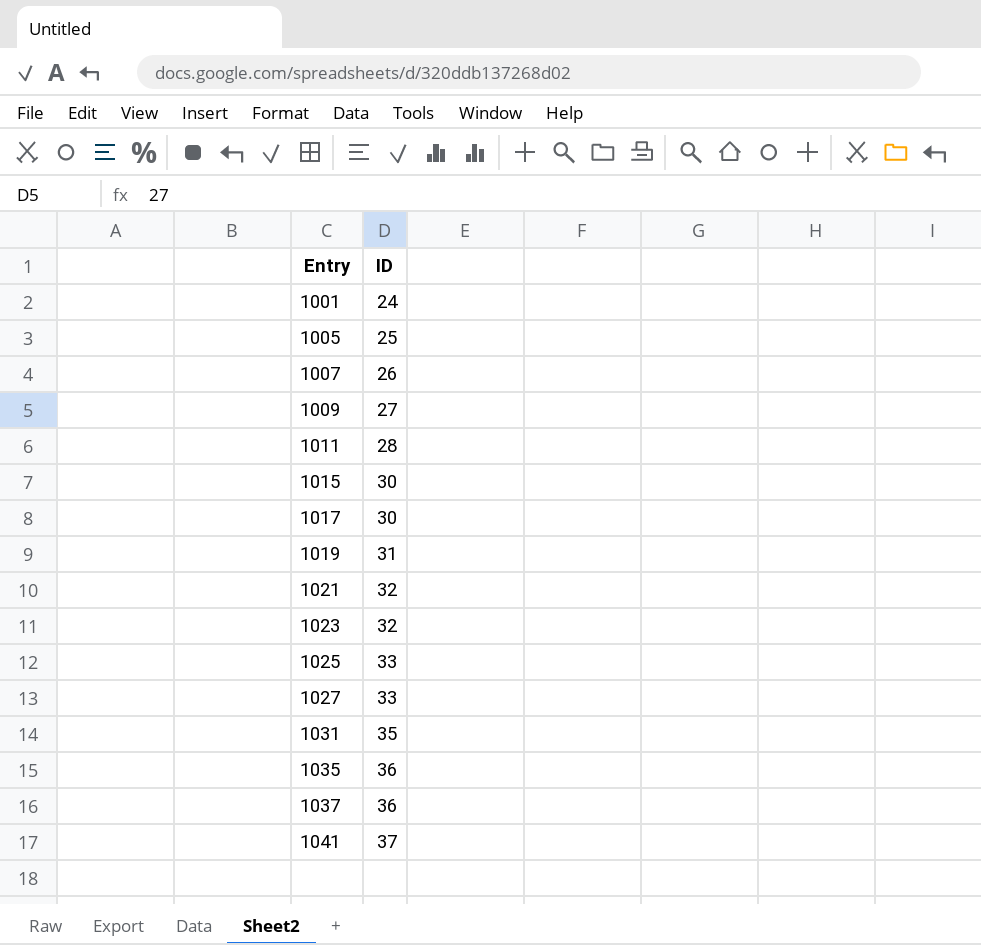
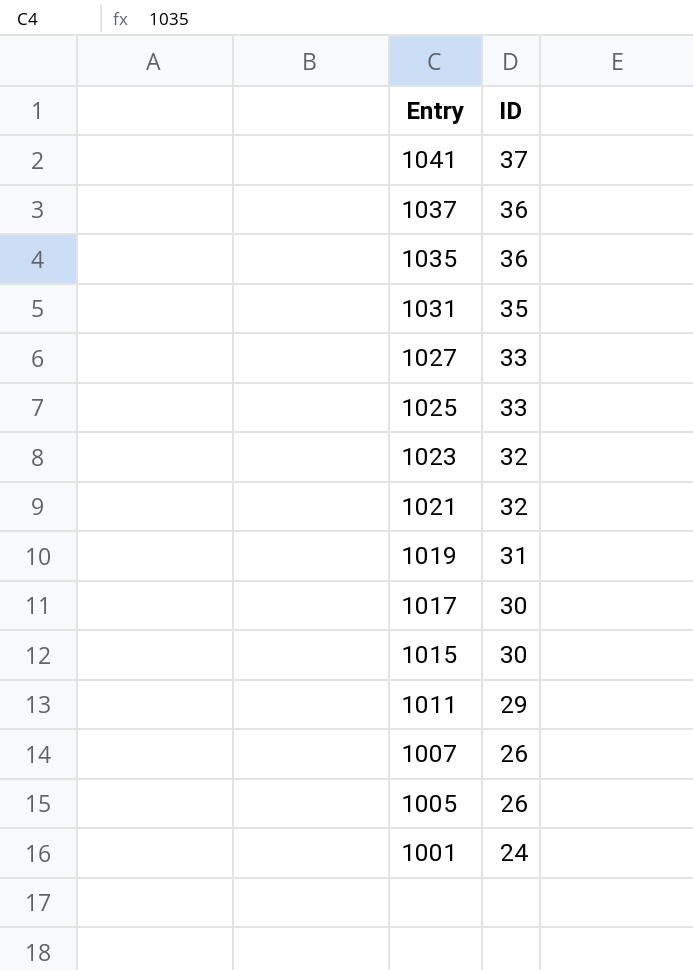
row order: Entry ascending -> Entry descending
row 1009: 27 -> none
1011 | ID: 28 -> 29
1005 | ID: 25 -> 26

